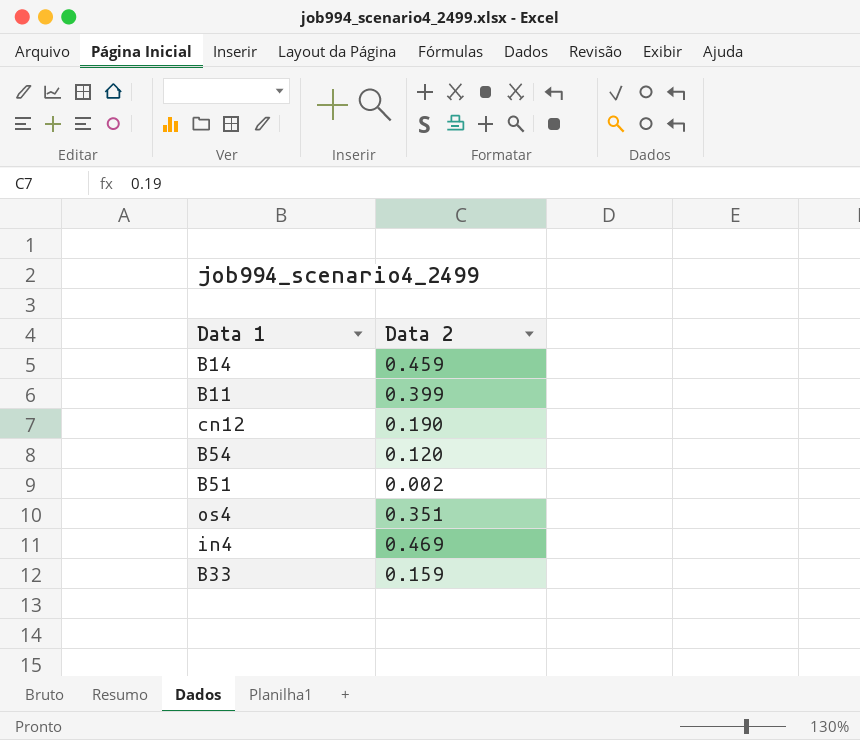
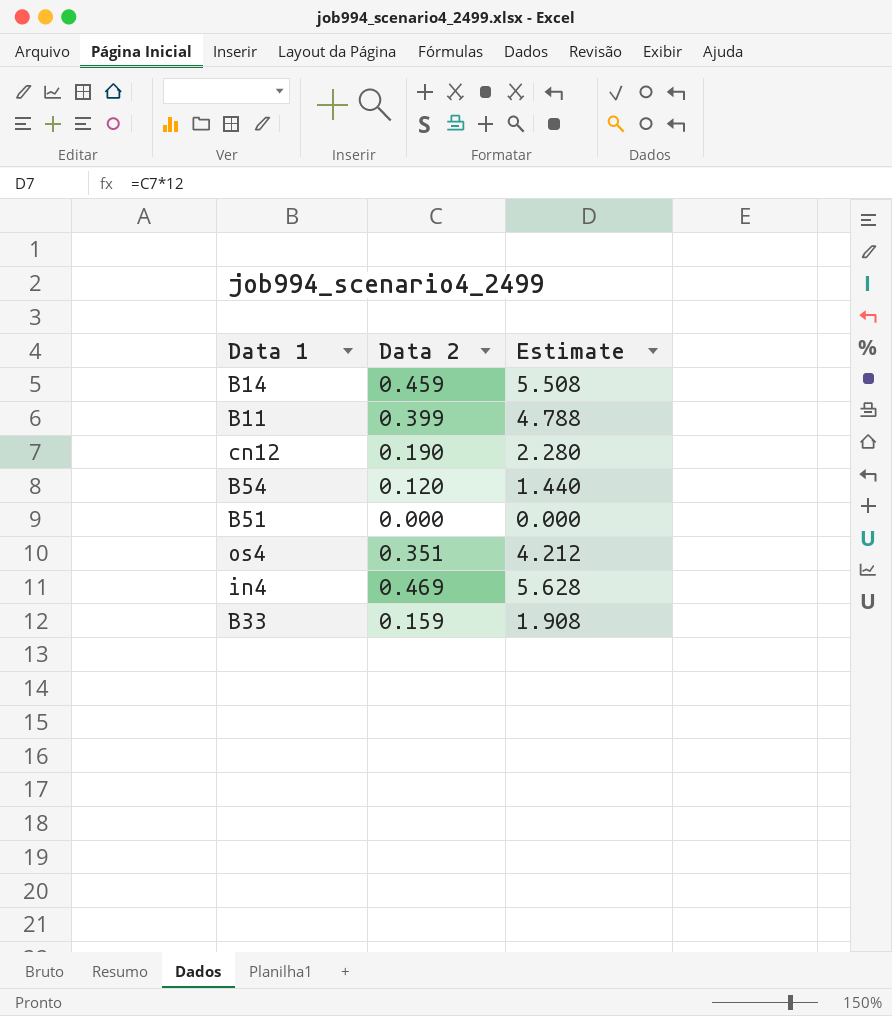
column Estimate | formula: none -> [Data 2] * 12
B51 | Data 2: 0.002 -> 0.000

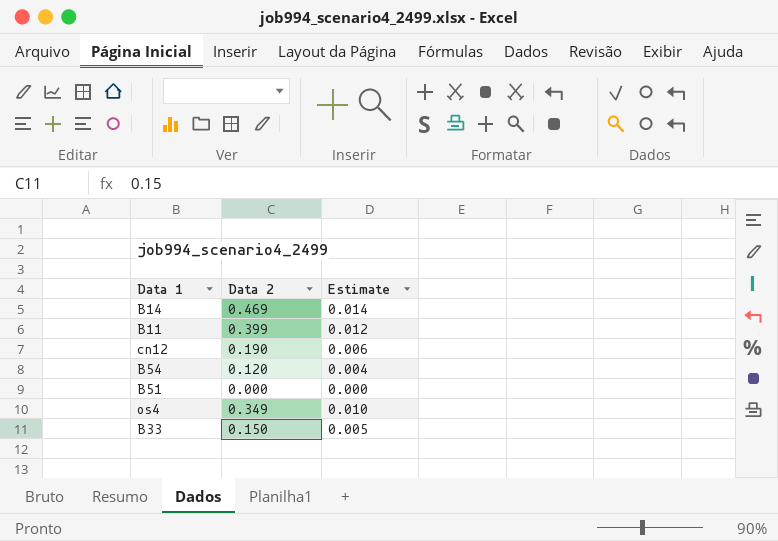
column Estimate | formula: [Data 2] * 12 -> [Data 2] * 0.03
row in4: 0.469 | 5.628 -> none
B14 | Data 2: 0.459 -> 0.469
os4 | Data 2: 0.351 -> 0.349
B33 | Data 2: 0.159 -> 0.150

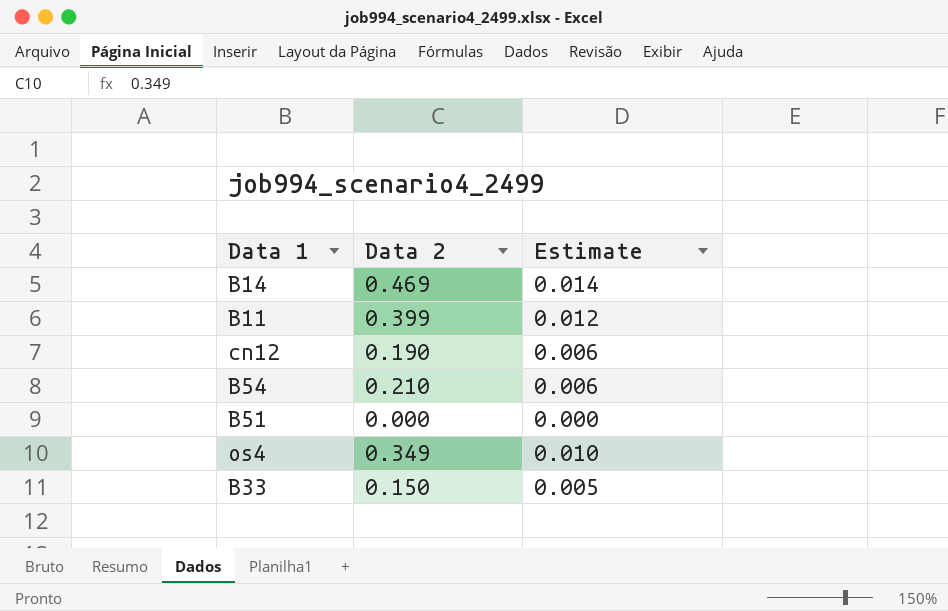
B54 | Data 2: 0.120 -> 0.210
B54 | Estimate: 0.004 -> 0.006

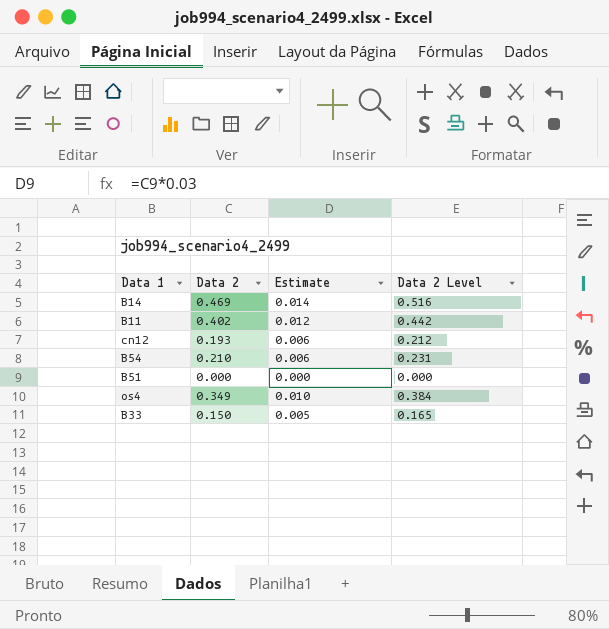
column Data 2 Level | formula: none -> [Data 2] * 1.1
B11 | Data 2: 0.399 -> 0.402
cn12 | Data 2: 0.190 -> 0.193

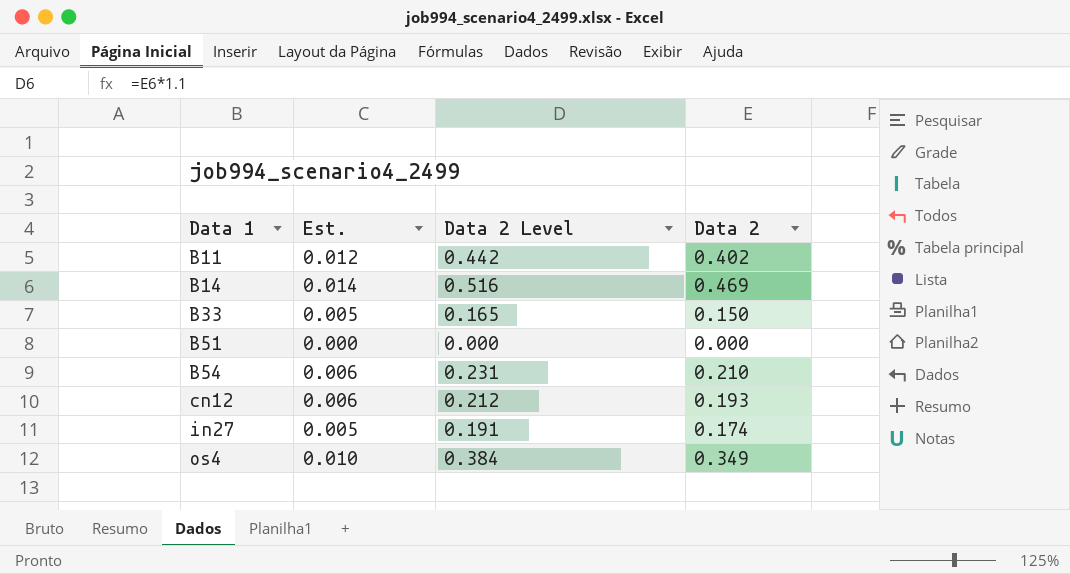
row order: none -> Data 1 ascending
column name: Estimate -> Est.
column Data 2 | position: 2 -> 4
row in27: none -> 0.005 | 0.191 | 0.174

